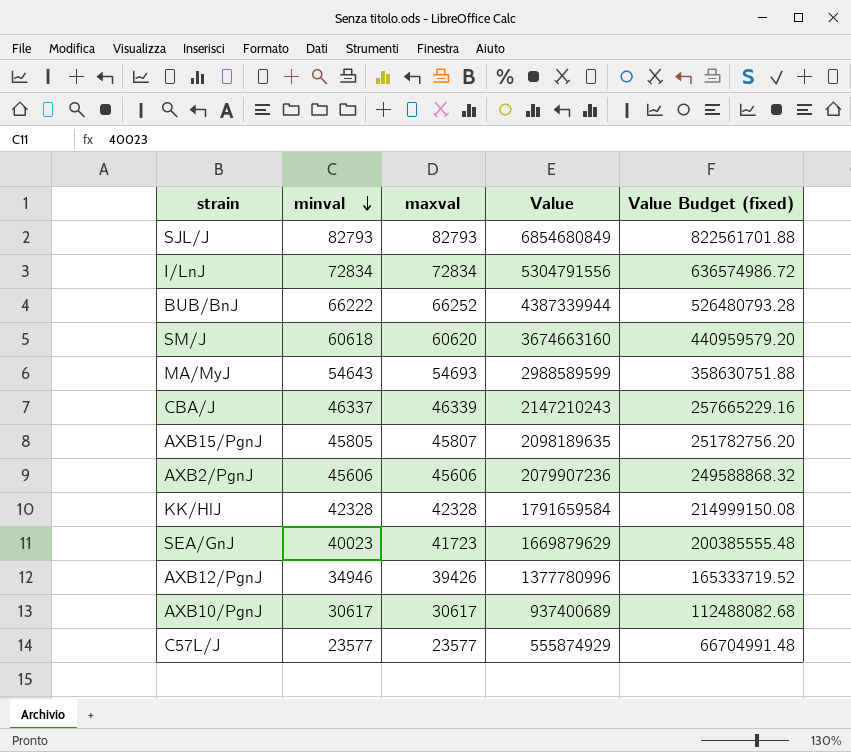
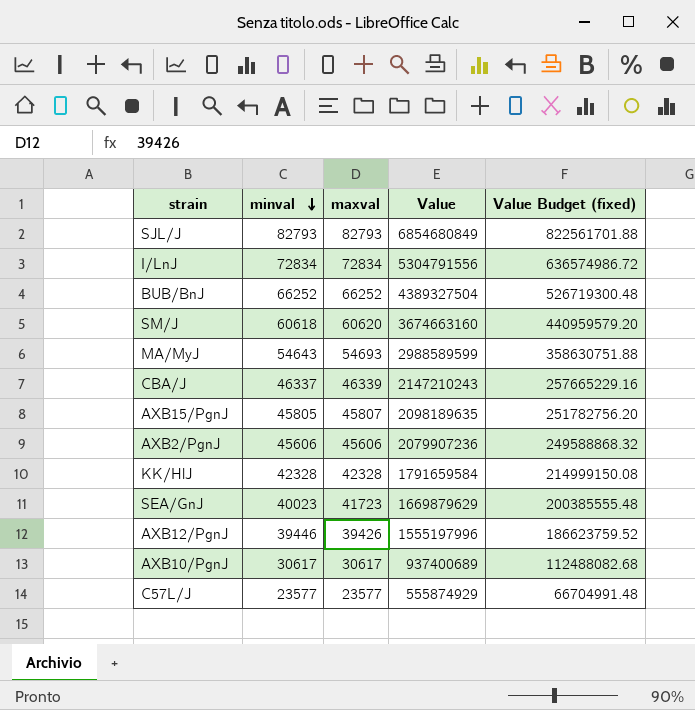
BUB/BnJ | minval: 66222 -> 66252
BUB/BnJ | Value: 4387339944 -> 4389327504
BUB/BnJ | Value Budget (fixed): 526480793.28 -> 526719300.48
AXB12/PgnJ | minval: 34946 -> 39446
AXB12/PgnJ | Value: 1377780996 -> 1555197996
AXB12/PgnJ | Value Budget (fixed): 165333719.52 -> 186623759.52

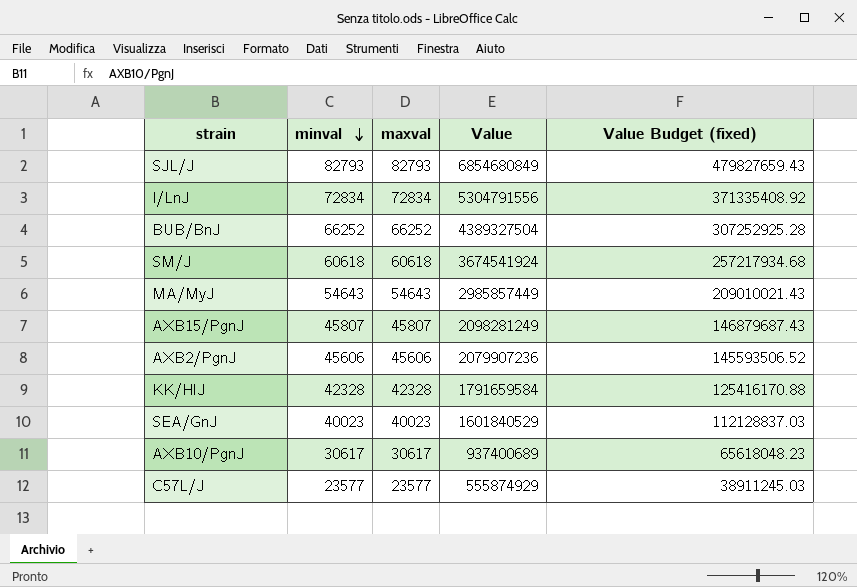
column Value Budget (fixed) | formula: [Value] * 0.12 -> [Value] * 0.07
row CBA/J: 46337 | 46339 | 2147210243 | 257665229.16 -> none
row AXB12/PgnJ: 39446 | 39426 | 1555197996 | 186623759.52 -> none
SM/J | maxval: 60620 -> 60618
SM/J | Value: 3674663160 -> 3674541924
MA/MyJ | maxval: 54693 -> 54643
MA/MyJ | Value: 2988589599 -> 2985857449
AXB15/PgnJ | minval: 45805 -> 45807
AXB15/PgnJ | Value: 2098189635 -> 2098281249
SEA/GnJ | maxval: 41723 -> 40023
SEA/GnJ | Value: 1669879629 -> 1601840529

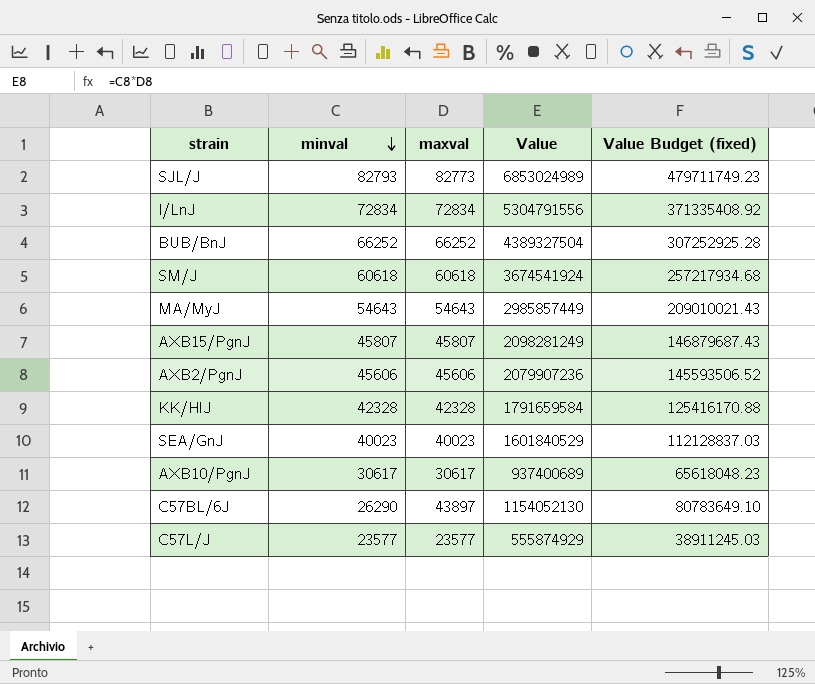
SJL/J | maxval: 82793 -> 82773
SJL/J | Value: 6854680849 -> 6853024989
SJL/J | Value Budget (fixed): 479827659.43 -> 479711749.23
row C57BL/6J: none -> 26290 | 43897 | 1154052130 | 80783649.10

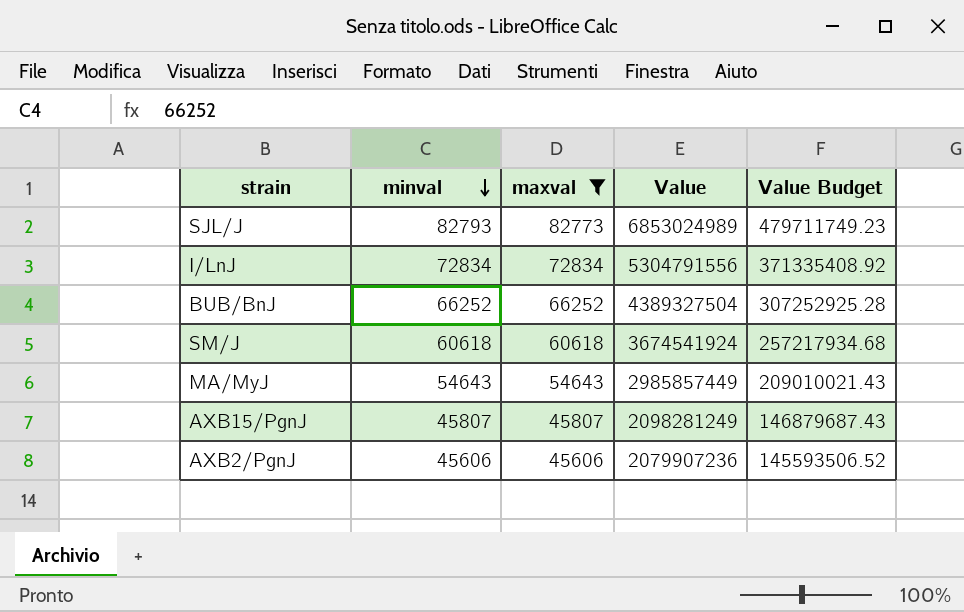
filter: none -> maxval >= 45606
column name: Value Budget (fixed) -> Value Budget

